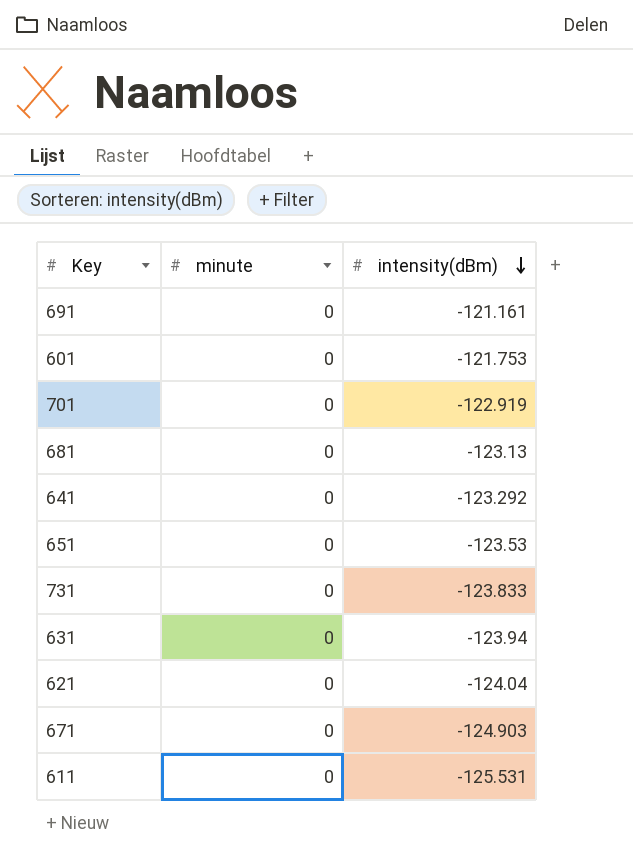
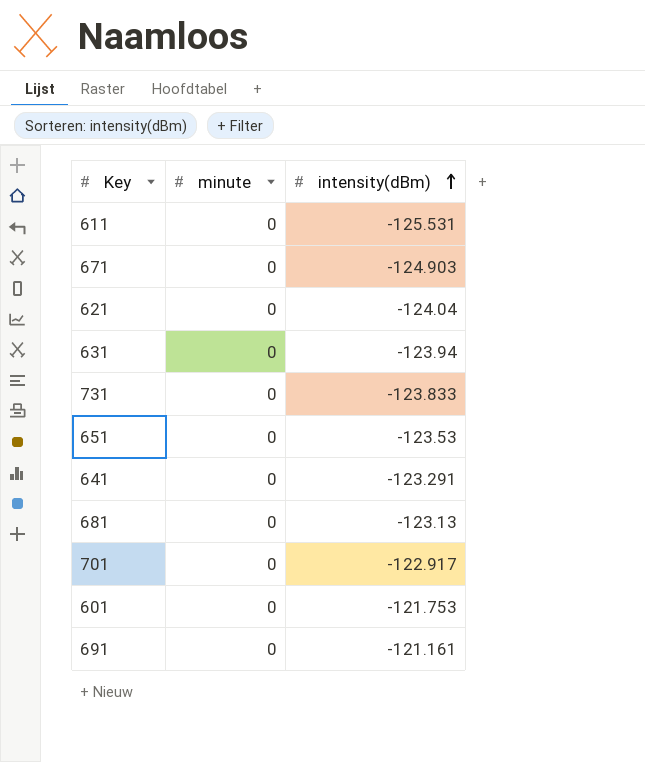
row order: intensity(dBm) descending -> intensity(dBm) ascending
641 | intensity(dBm): -123.292 -> -123.291
701 | intensity(dBm): -122.919 -> -122.917

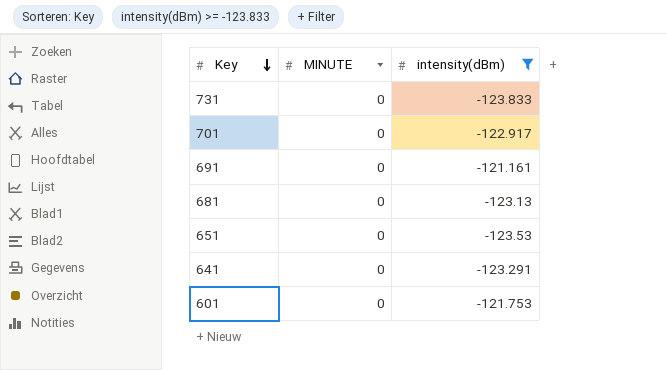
filter: none -> intensity(dBm) >= -123.833
row order: intensity(dBm) ascending -> Key descending
column name: minute -> MINUTE

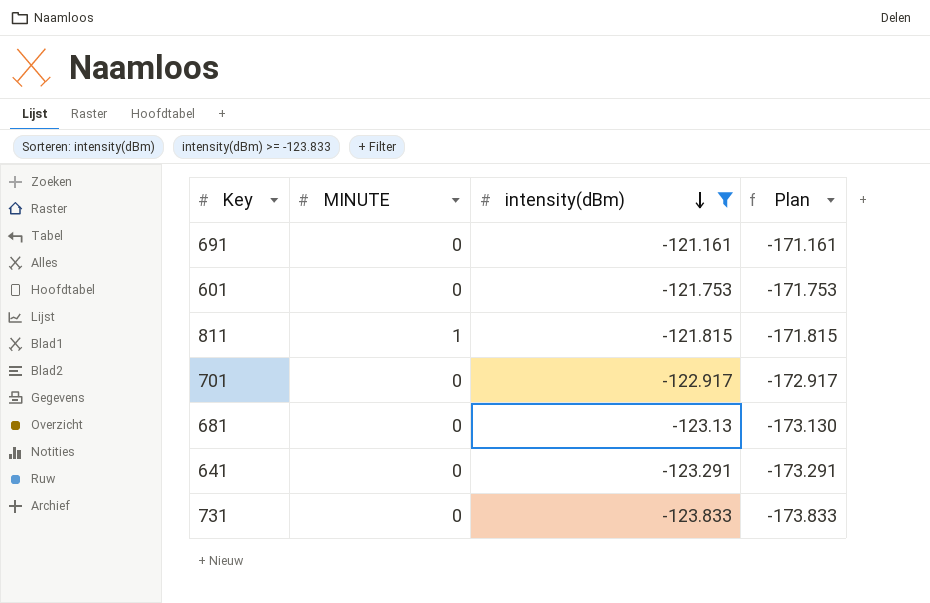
row order: Key descending -> intensity(dBm) descending
column Plan | formula: none -> [intensity(dBm)] - 50
row 651: 0 | -123.53 -> none
row 811: none -> 1 | -121.815 | -171.815

